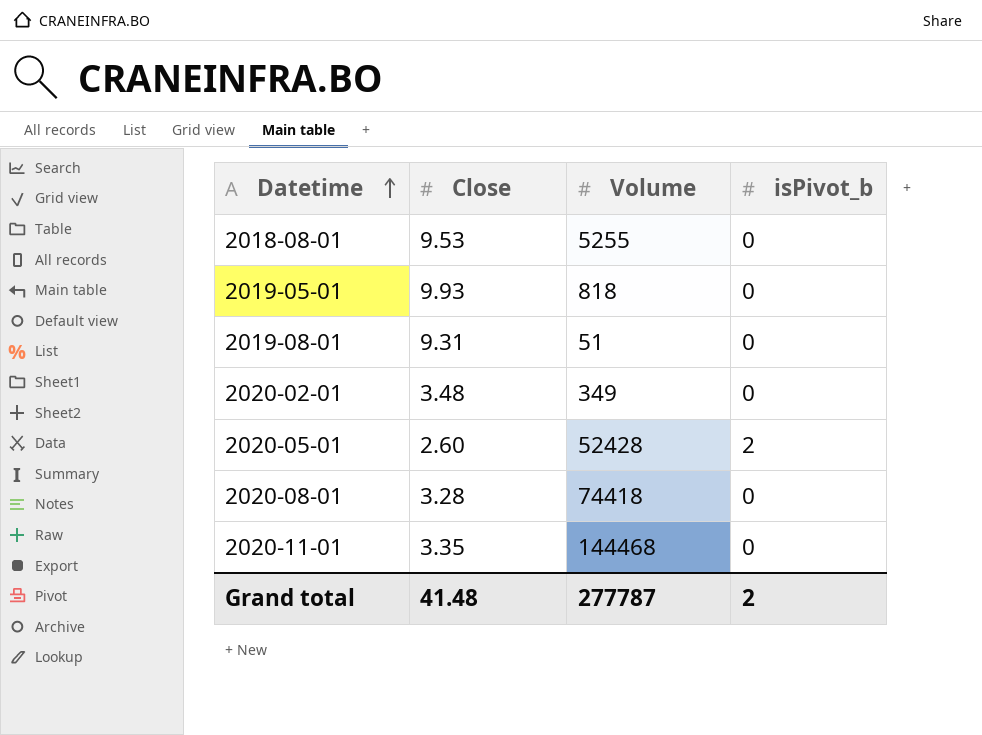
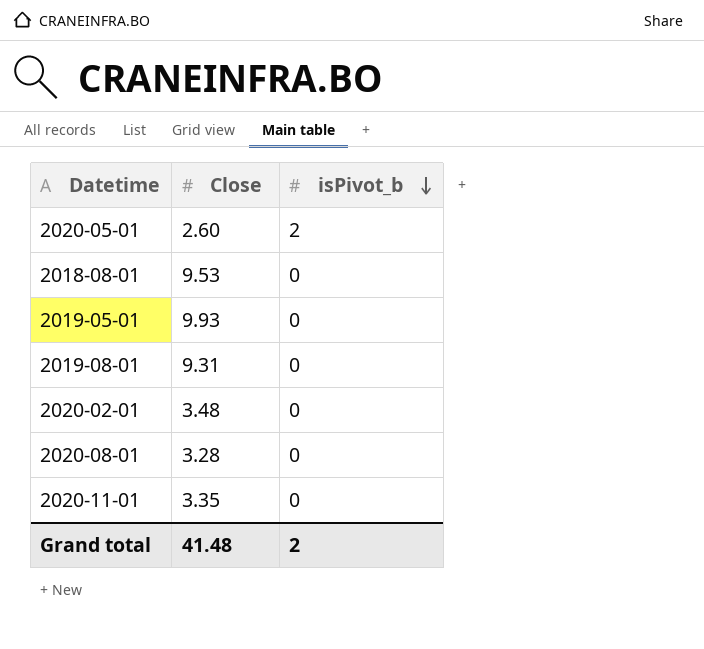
row order: Datetime ascending -> isPivot_b descending
column Volume | position: 3 -> none

